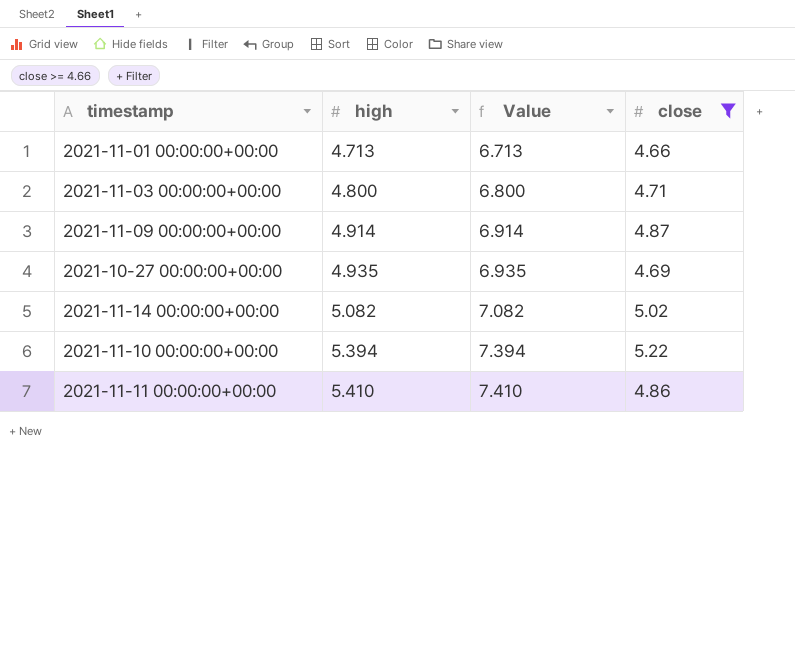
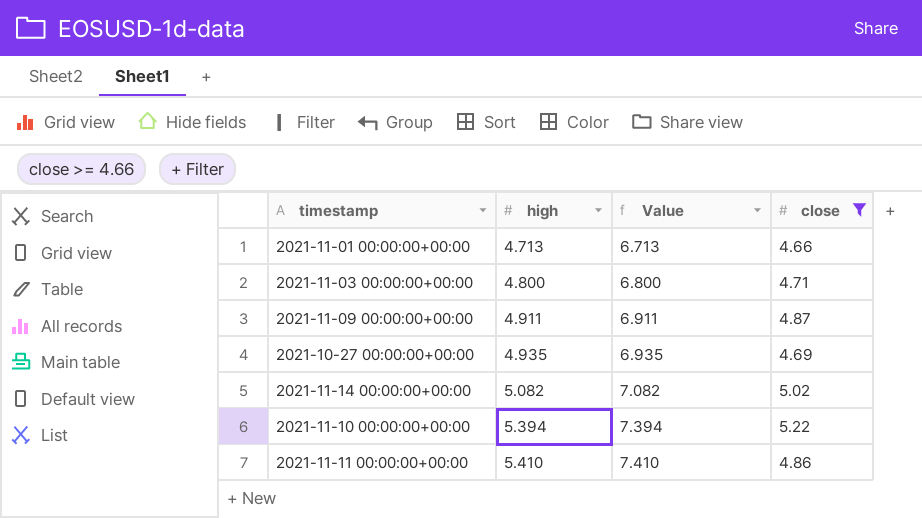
2021-11-09 00:00:00+00:00 | high: 4.914 -> 4.911
2021-11-09 00:00:00+00:00 | Value: 6.914 -> 6.911

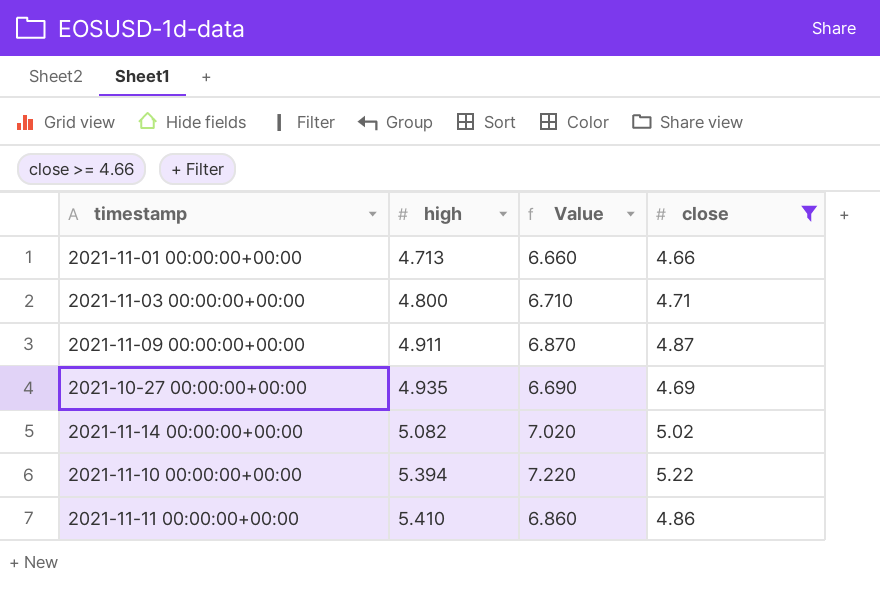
column Value | formula: [high] + 2 -> [close] + 2

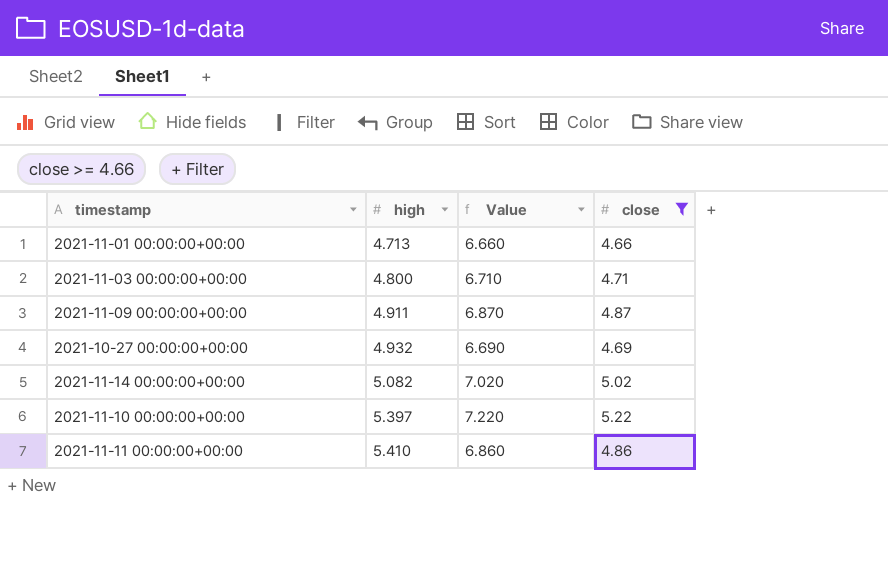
2021-10-27 00:00:00+00:00 | high: 4.935 -> 4.932
2021-11-10 00:00:00+00:00 | high: 5.394 -> 5.397

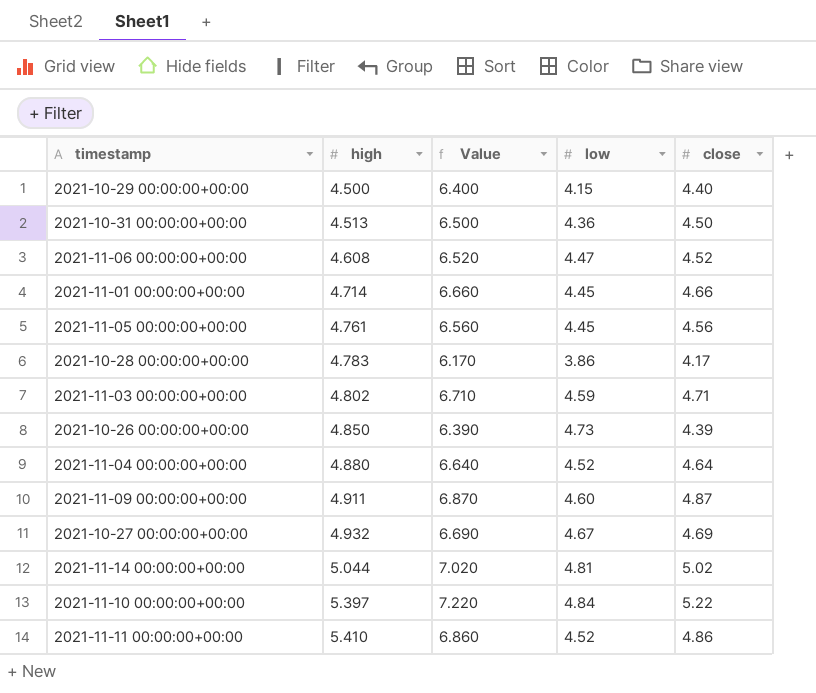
filter: close >= 4.66 -> none
column low | position: none -> 4
2021-11-01 00:00:00+00:00 | high: 4.713 -> 4.714
2021-11-03 00:00:00+00:00 | high: 4.800 -> 4.802
2021-11-14 00:00:00+00:00 | high: 5.082 -> 5.044

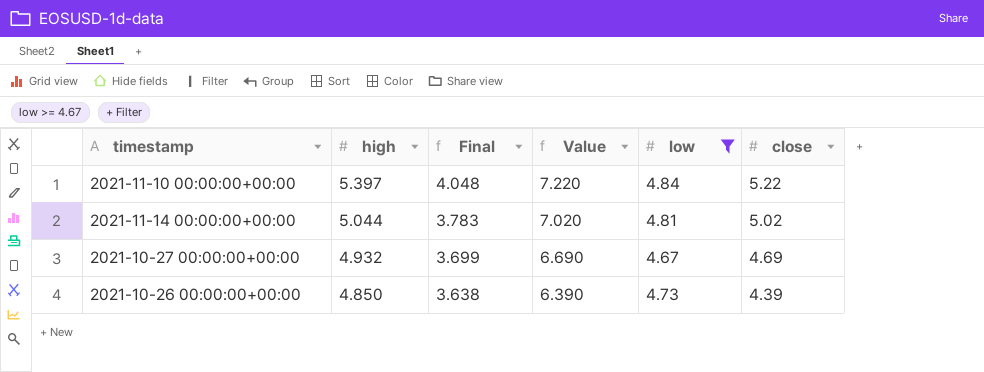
filter: none -> low >= 4.67
row order: high ascending -> high descending
column Final | formula: none -> [high] * 0.75

